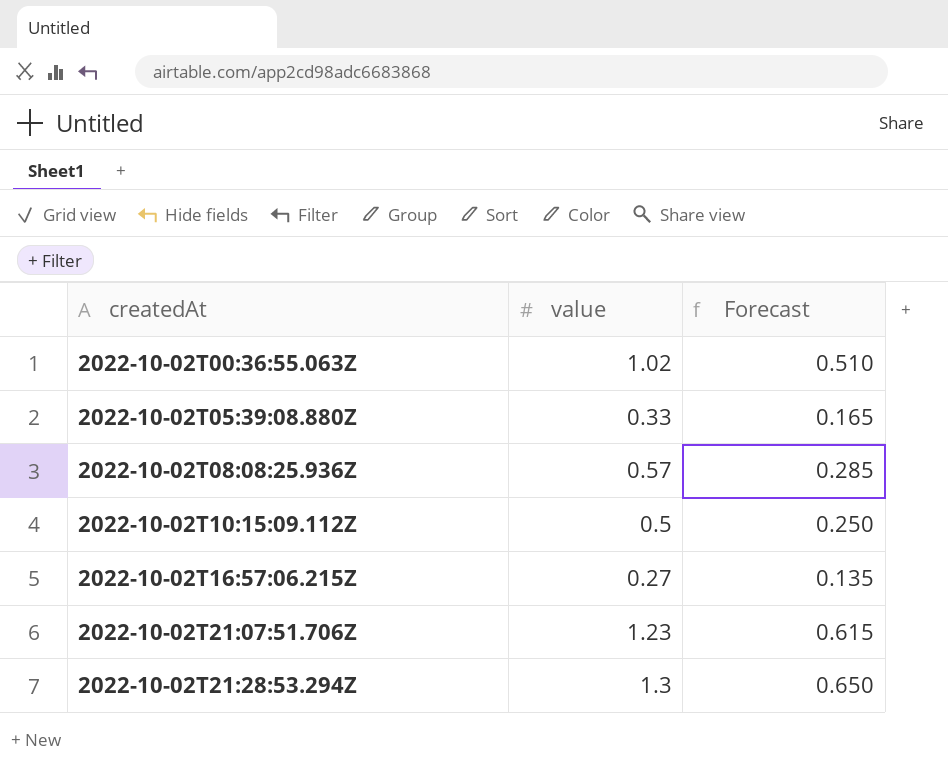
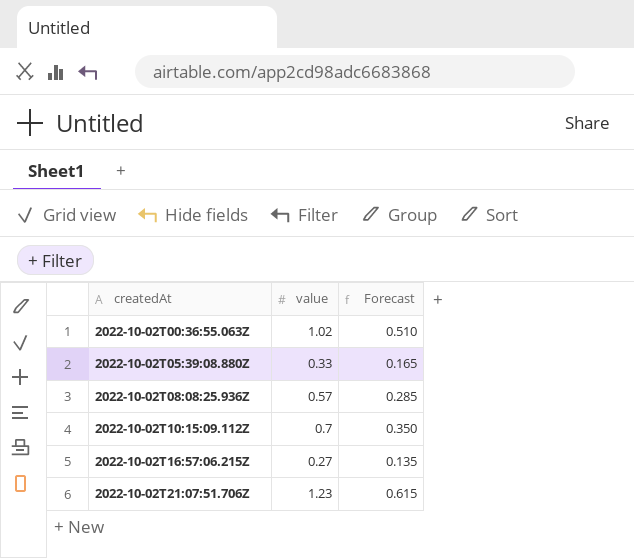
row 2022-10-02T21:28:53.294Z: 1.3 | 0.650 -> none
2022-10-02T10:15:09.112Z | value: 0.5 -> 0.7
2022-10-02T10:15:09.112Z | Forecast: 0.250 -> 0.350

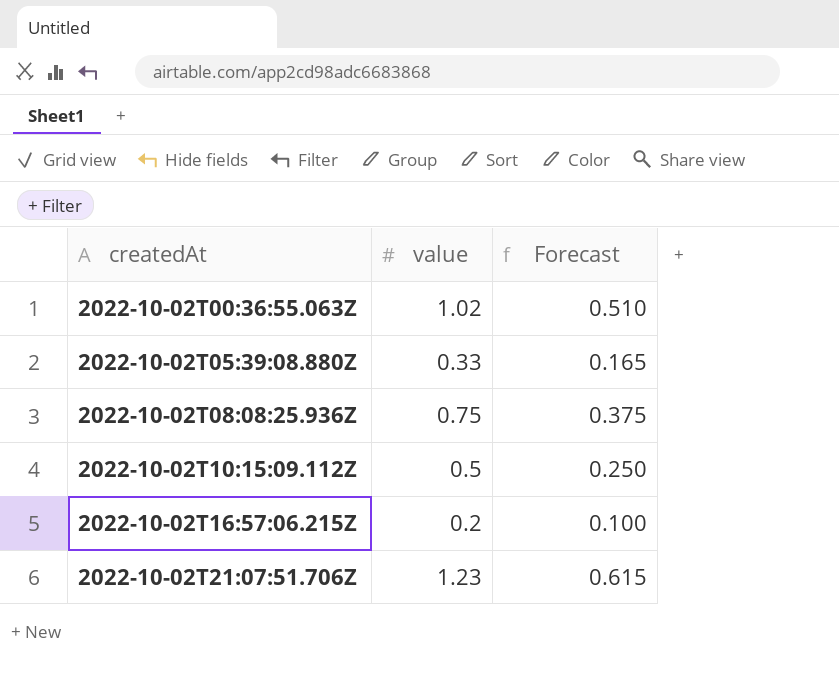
2022-10-02T08:08:25.936Z | value: 0.57 -> 0.75
2022-10-02T08:08:25.936Z | Forecast: 0.285 -> 0.375
2022-10-02T10:15:09.112Z | value: 0.7 -> 0.5
2022-10-02T10:15:09.112Z | Forecast: 0.350 -> 0.250
2022-10-02T16:57:06.215Z | value: 0.27 -> 0.2
2022-10-02T16:57:06.215Z | Forecast: 0.135 -> 0.100

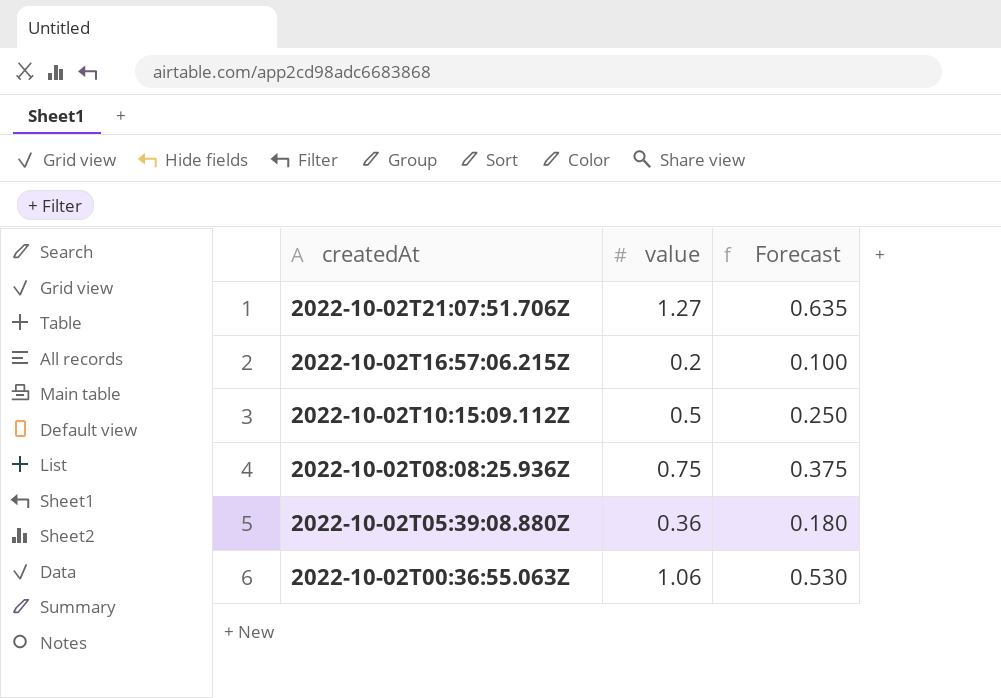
row order: createdAt ascending -> createdAt descending
2022-10-02T21:07:51.706Z | value: 1.23 -> 1.27
2022-10-02T21:07:51.706Z | Forecast: 0.615 -> 0.635
2022-10-02T05:39:08.880Z | value: 0.33 -> 0.36
2022-10-02T05:39:08.880Z | Forecast: 0.165 -> 0.180
2022-10-02T00:36:55.063Z | value: 1.02 -> 1.06
2022-10-02T00:36:55.063Z | Forecast: 0.510 -> 0.530

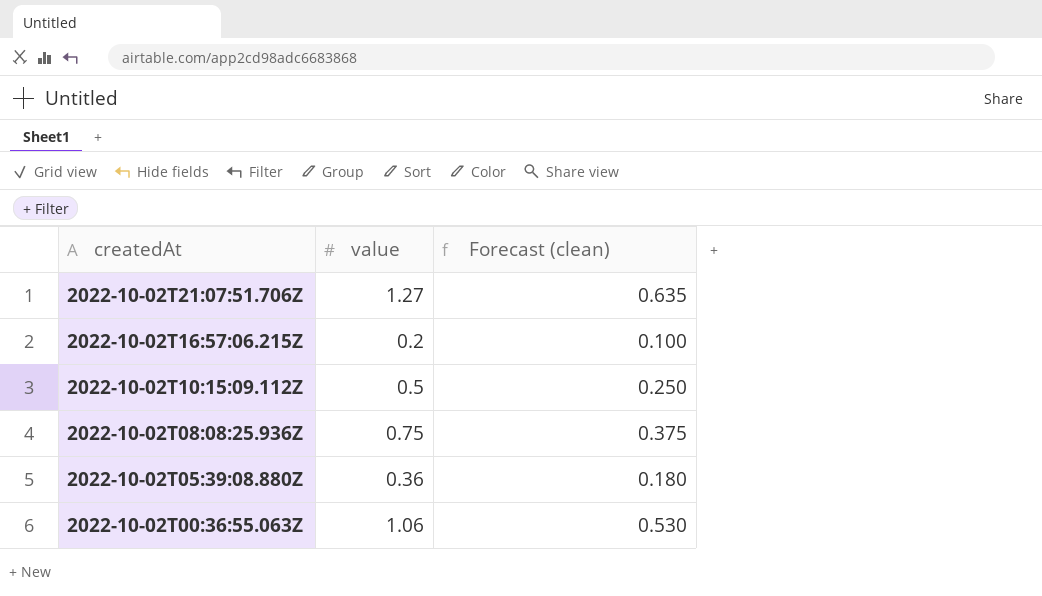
column name: Forecast -> Forecast (clean)

